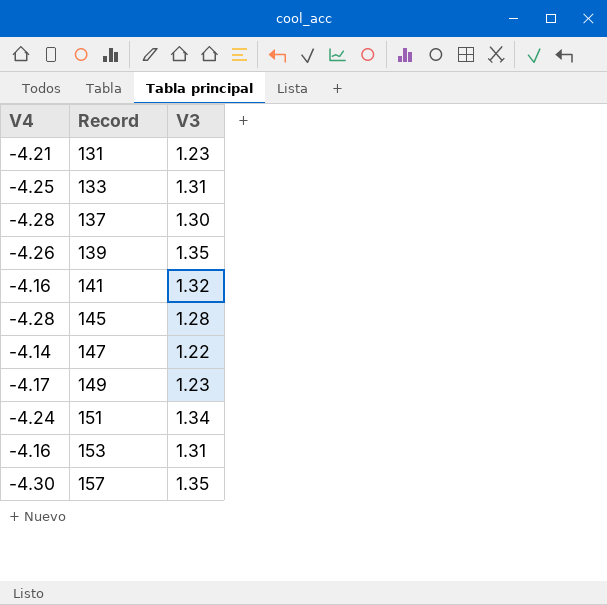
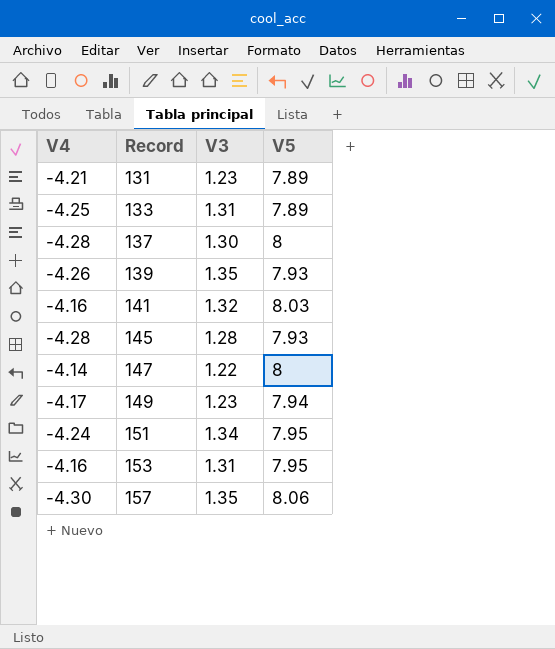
column V5 | position: none -> 4

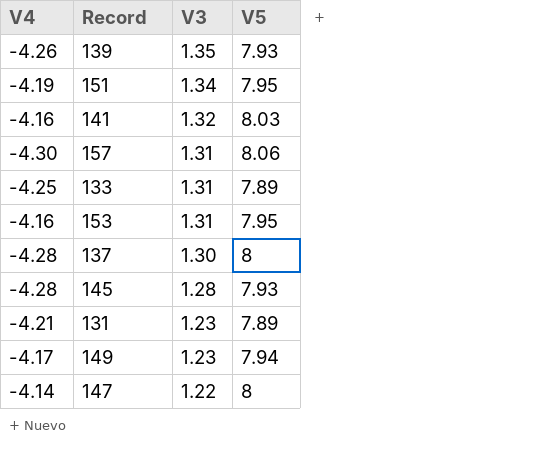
row order: Record ascending -> V3 descending
151 | V4: -4.24 -> -4.19
157 | V3: 1.35 -> 1.31

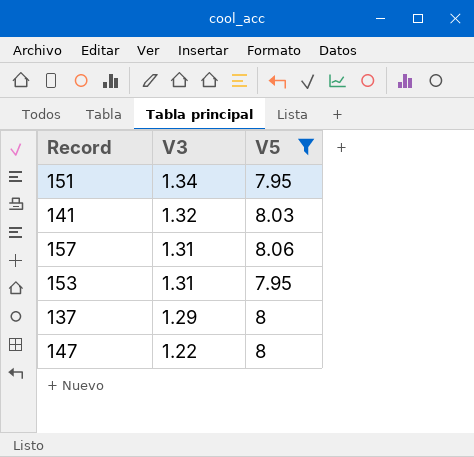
filter: none -> V5 >= 7.95
column V4 | position: 1 -> none
137 | V3: 1.30 -> 1.29

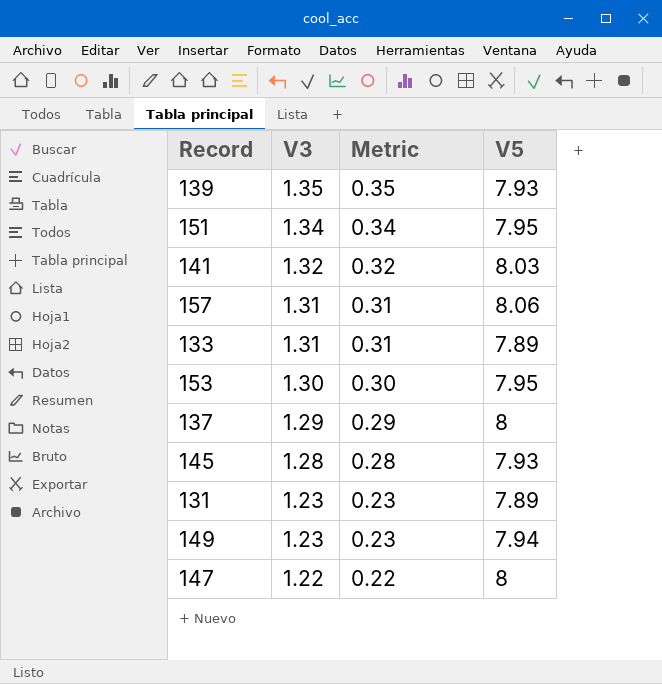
filter: V5 >= 7.95 -> none
column Metric | formula: none -> [V3] - 1
153 | V3: 1.31 -> 1.30

